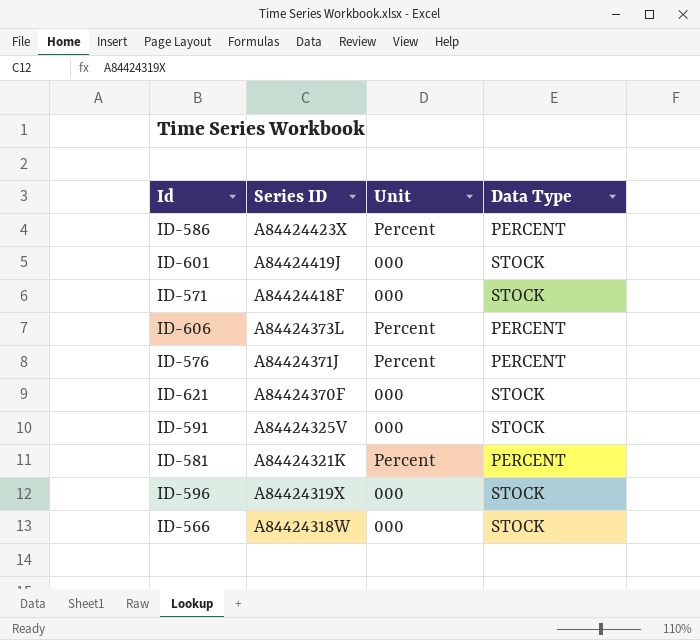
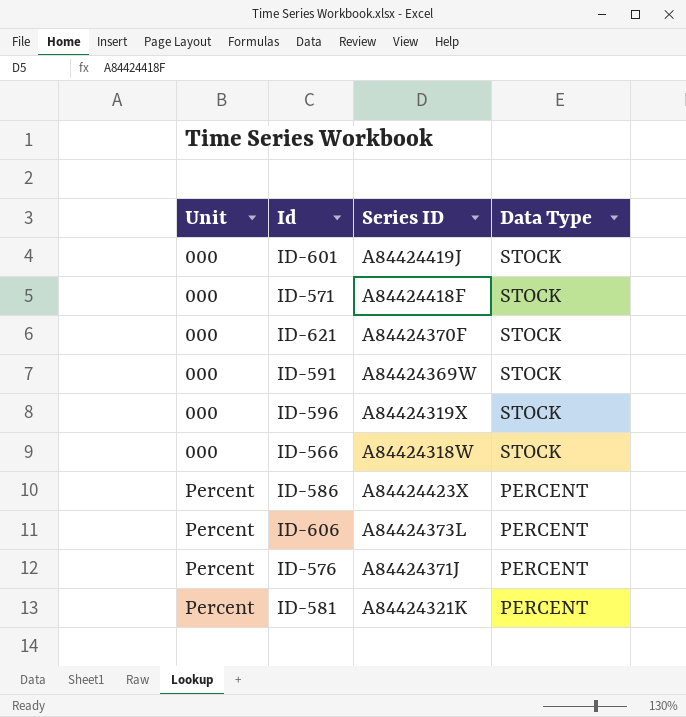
row order: Series ID descending -> Unit ascending
column Unit | position: 3 -> 1
ID-591 | Series ID: A84424325V -> A84424369W

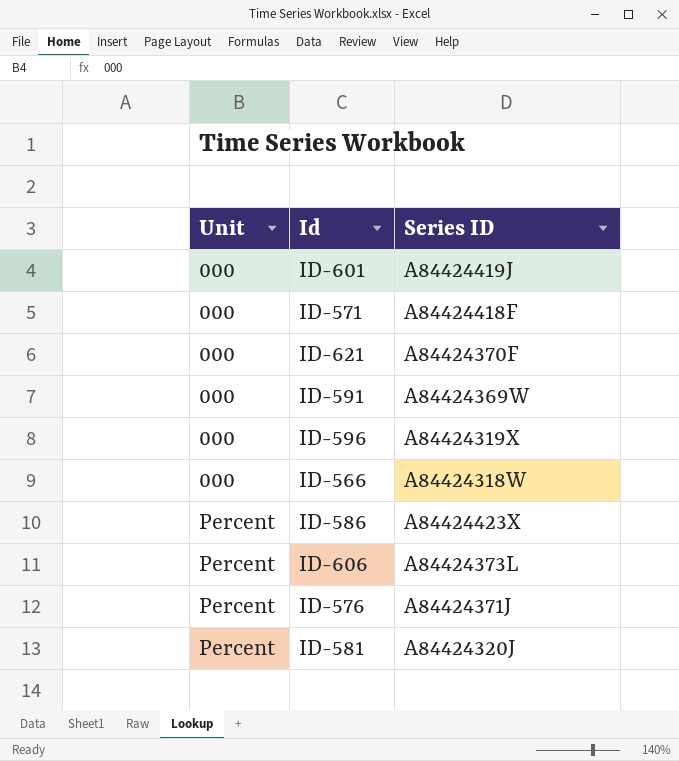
column Data Type | position: 4 -> none
ID-581 | Series ID: A84424321K -> A84424320J

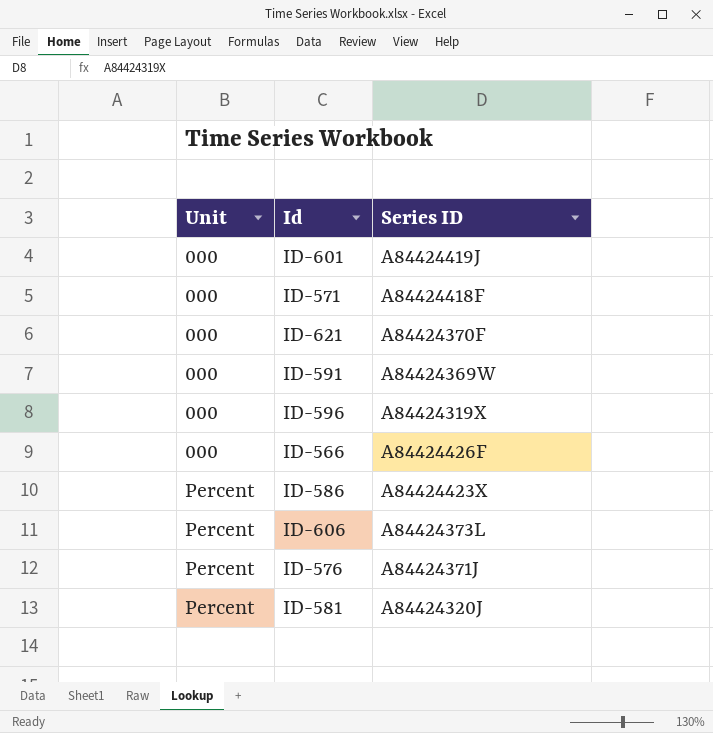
ID-566 | Series ID: A84424318W -> A84424426F

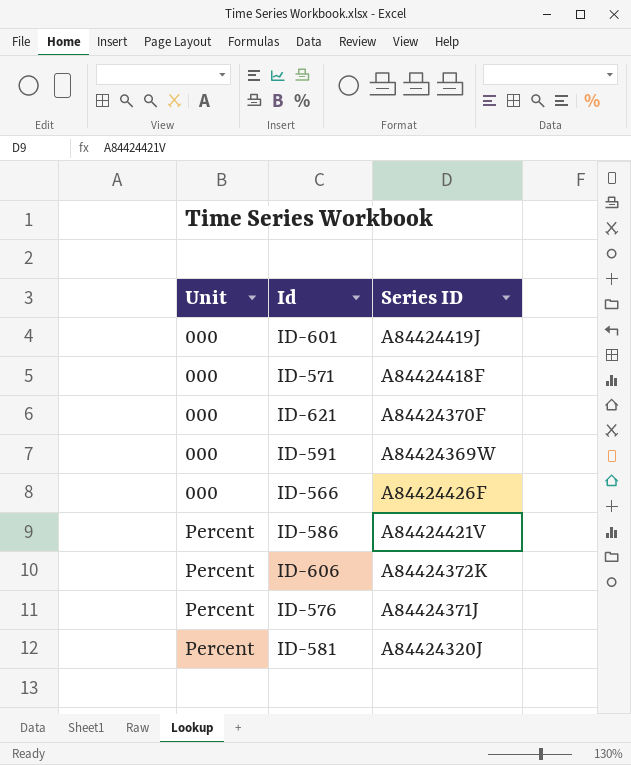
row ID-596: 000 | A84424319X -> none
ID-586 | Series ID: A84424423X -> A84424421V
ID-606 | Series ID: A84424373L -> A84424372K

